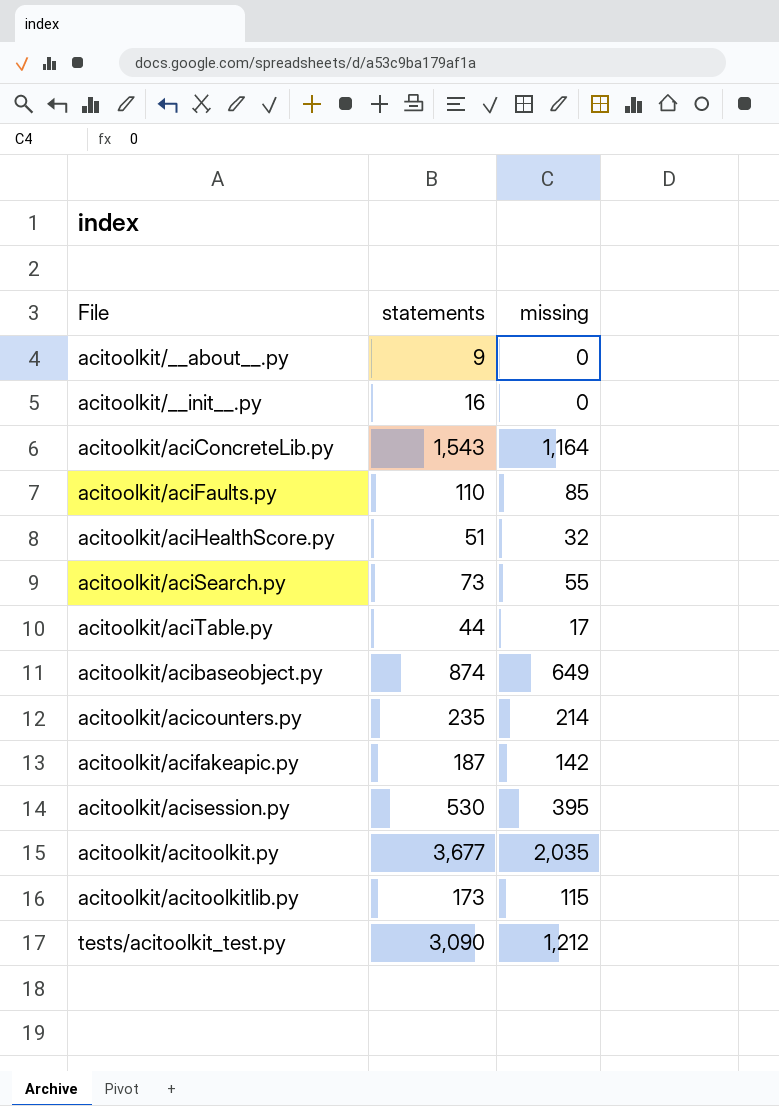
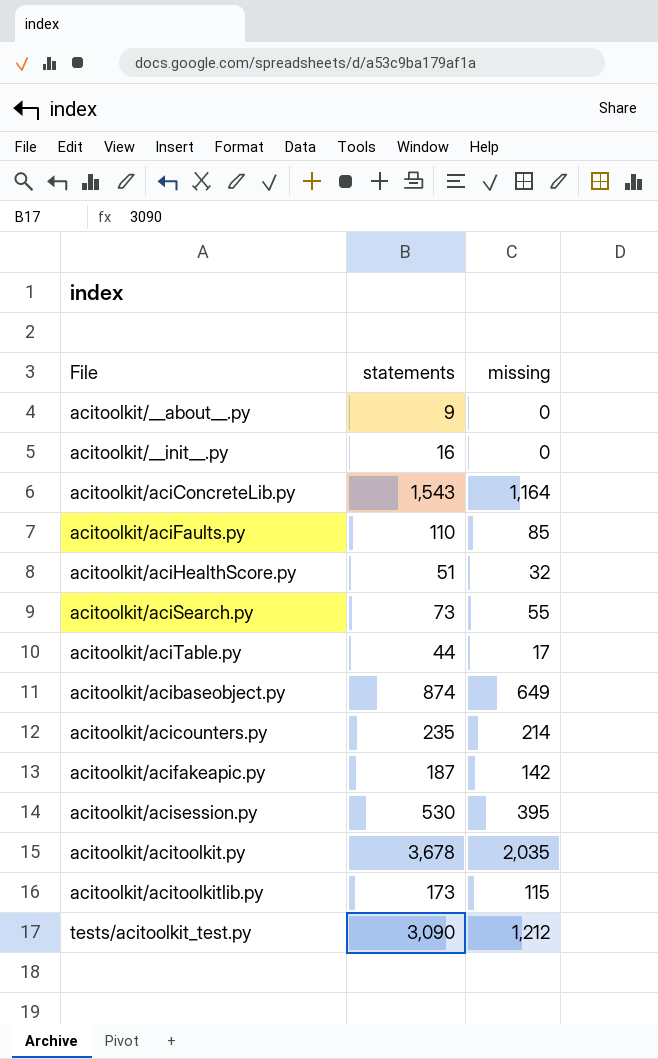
acitoolkit/acitoolkit.py | statements: 3,677 -> 3,678

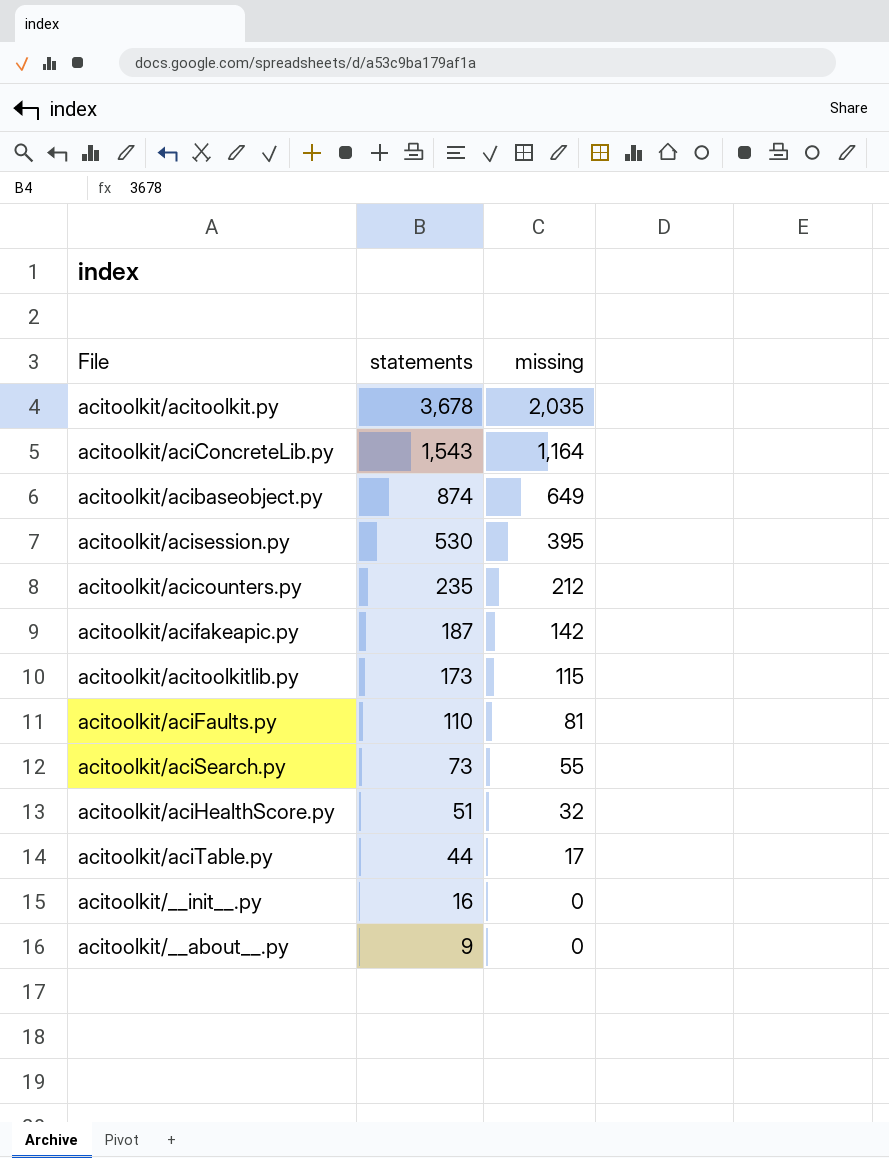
row order: none -> statements descending
row tests/acitoolkit_test.py: 3,090 | 1,212 -> none
acitoolkit/acicounters.py | missing: 214 -> 212
acitoolkit/aciFaults.py | missing: 85 -> 81

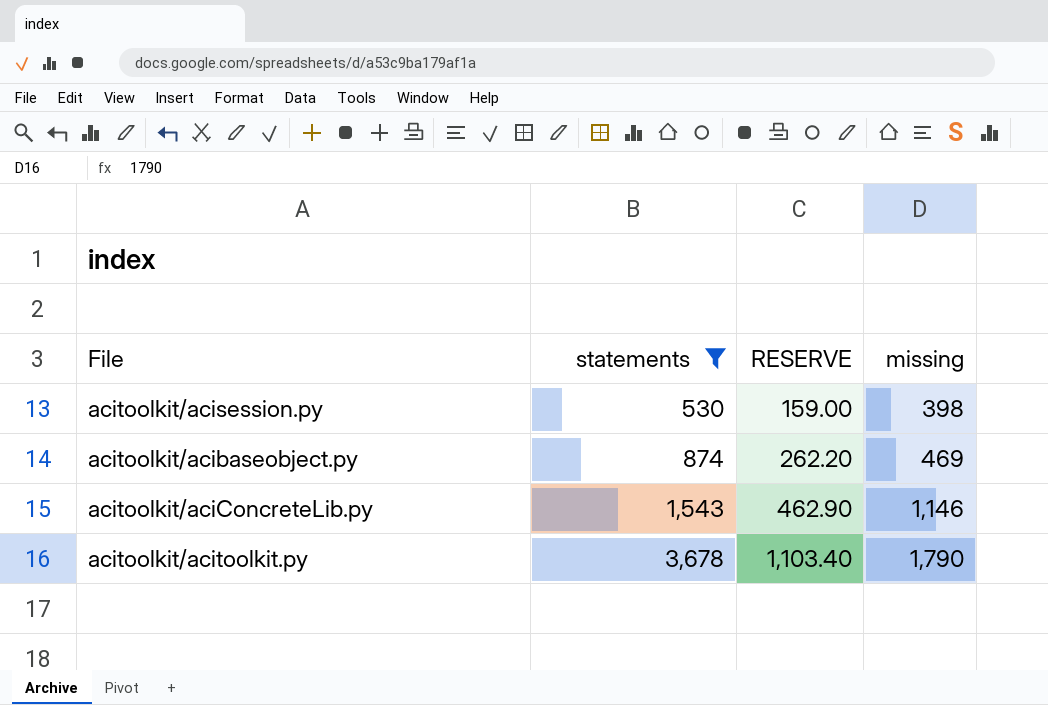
filter: none -> statements >= 530
row order: statements descending -> statements ascending
column RESERVE | formula: none -> [statements] * 0.3
acitoolkit/acisession.py | missing: 395 -> 398
acitoolkit/acibaseobject.py | missing: 649 -> 469
acitoolkit/aciConcreteLib.py | missing: 1,164 -> 1,146
acitoolkit/acitoolkit.py | missing: 2,035 -> 1,790

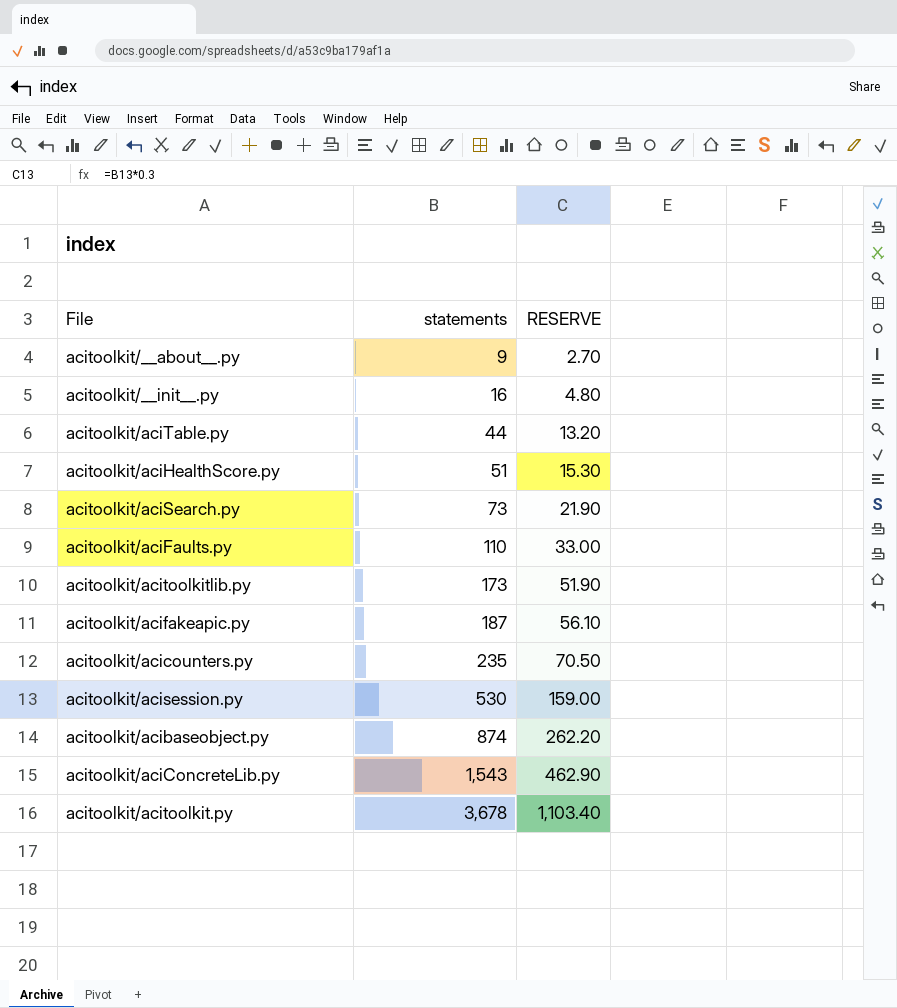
filter: statements >= 530 -> none
column missing | position: 4 -> none

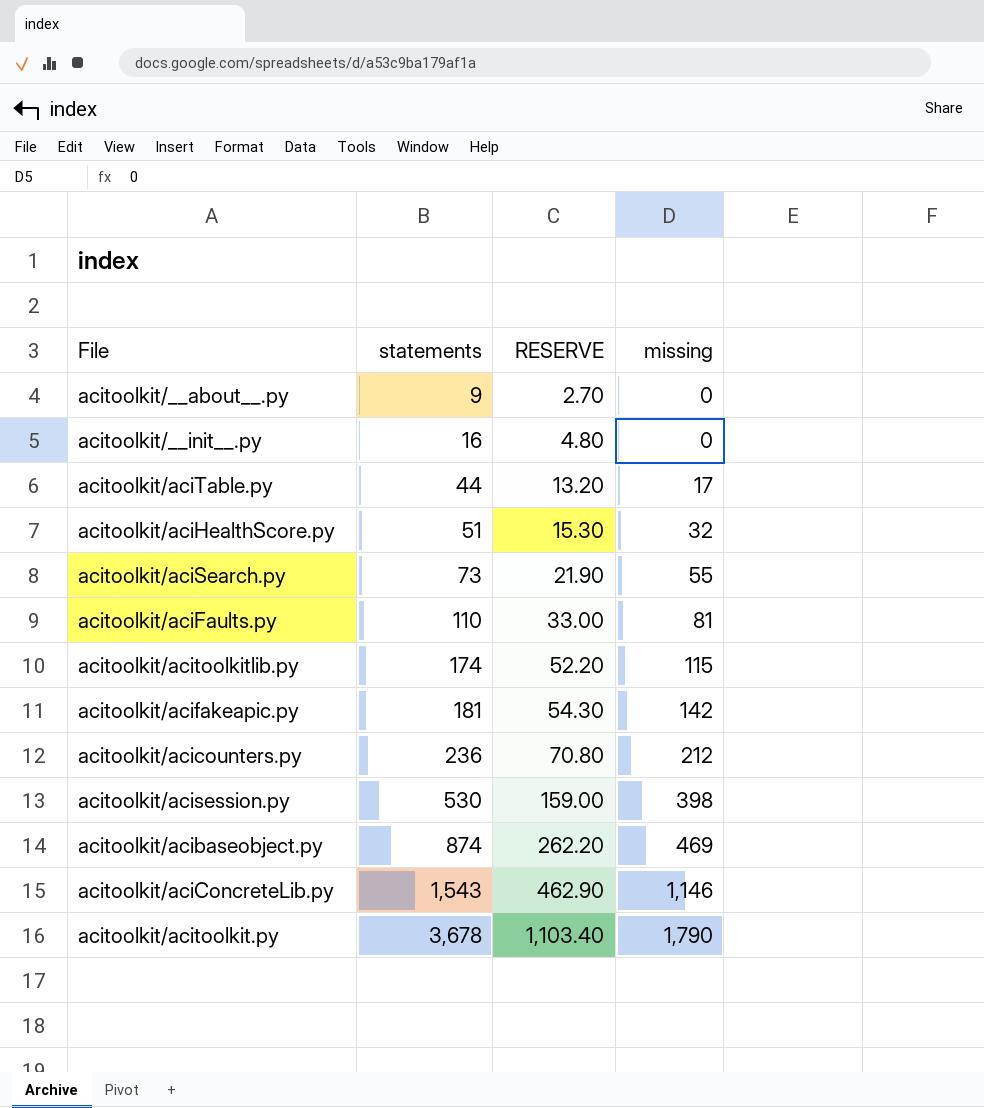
column missing | position: none -> 4
acitoolkit/acitoolkitlib.py | statements: 173 -> 174
acitoolkit/acitoolkitlib.py | RESERVE: 51.90 -> 52.20
acitoolkit/acifakeapic.py | statements: 187 -> 181
acitoolkit/acifakeapic.py | RESERVE: 56.10 -> 54.30
acitoolkit/acicounters.py | statements: 235 -> 236
acitoolkit/acicounters.py | RESERVE: 70.50 -> 70.80

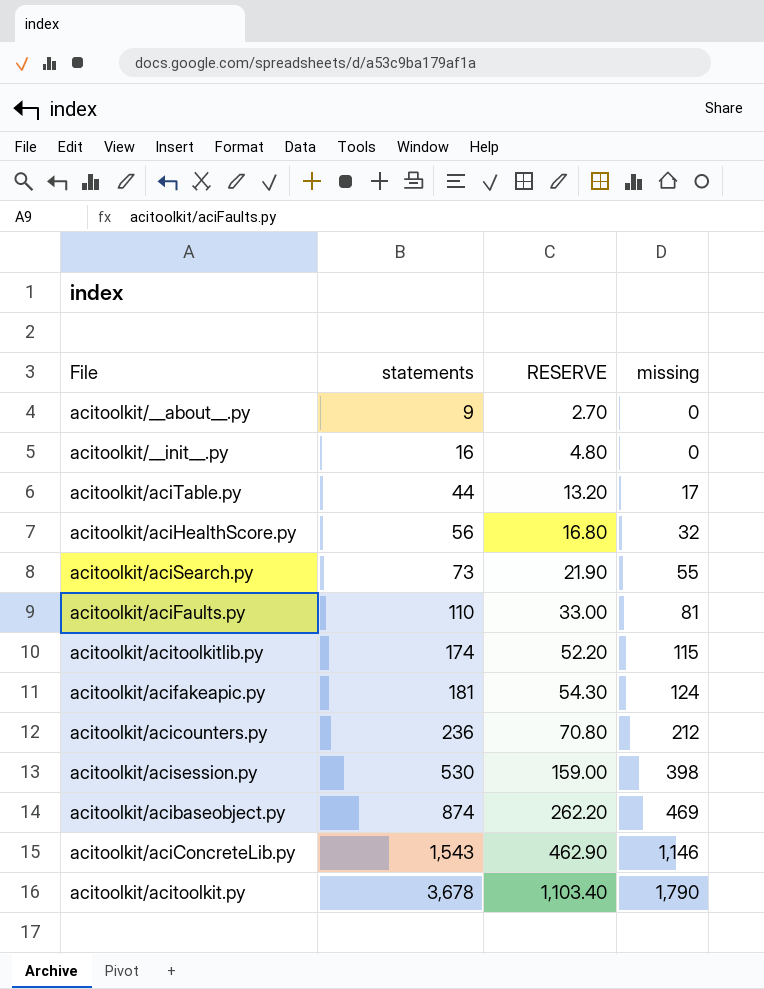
acitoolkit/aciHealthScore.py | statements: 51 -> 56
acitoolkit/aciHealthScore.py | RESERVE: 15.30 -> 16.80
acitoolkit/acifakeapic.py | missing: 142 -> 124

